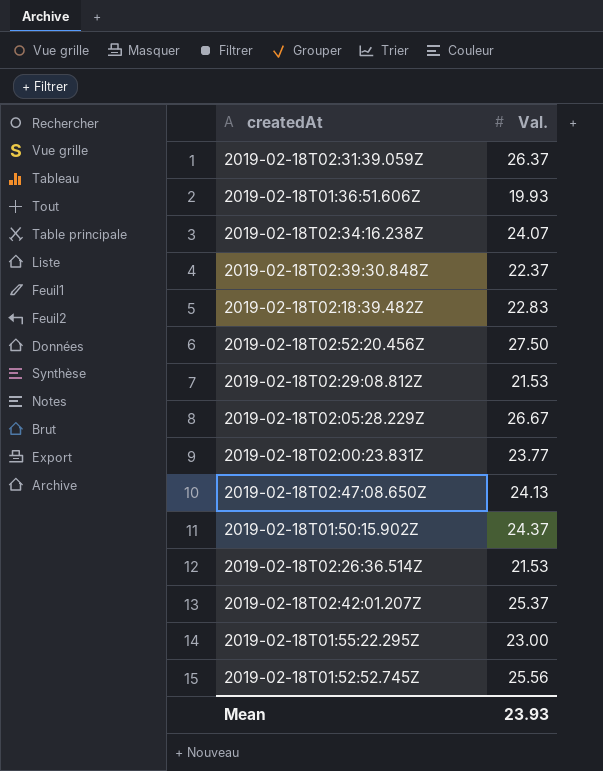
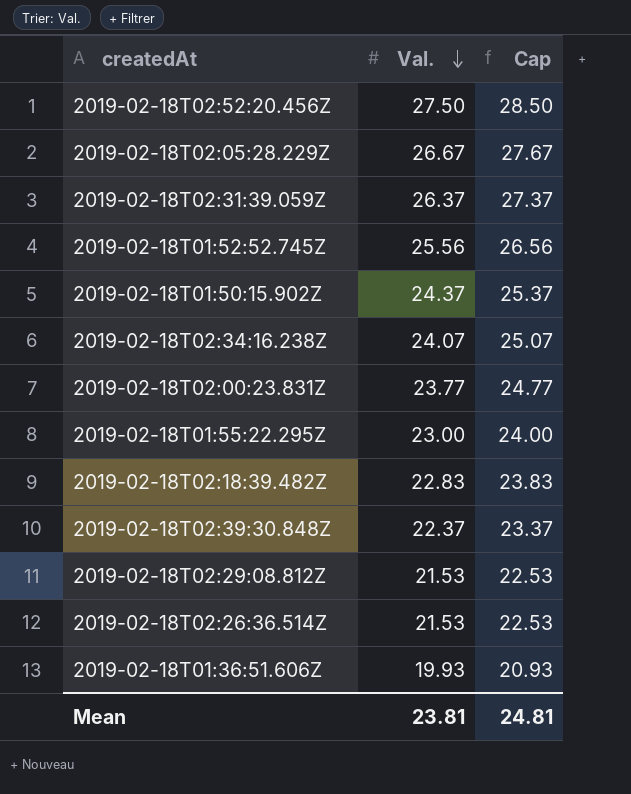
row order: none -> Val. descending
column Cap | formula: none -> [Val.] + 1
row 2019-02-18T02:47:08.650Z: 24.13 -> none
row 2019-02-18T02:42:01.207Z: 25.37 -> none
Mean | Val.: 23.93 -> 23.81

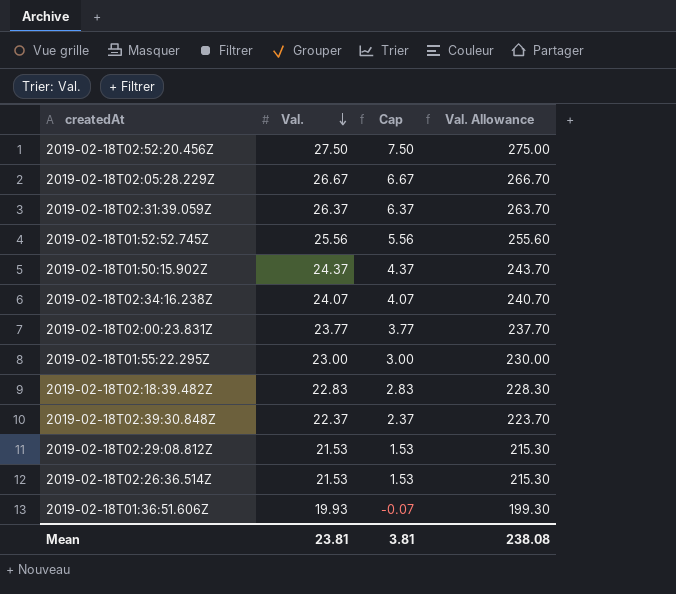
column Cap | formula: [Val.] + 1 -> [Val.] - 20
column Val. Allowance | formula: none -> [Val.] * 10
Mean | Cap: 24.81 -> 3.81

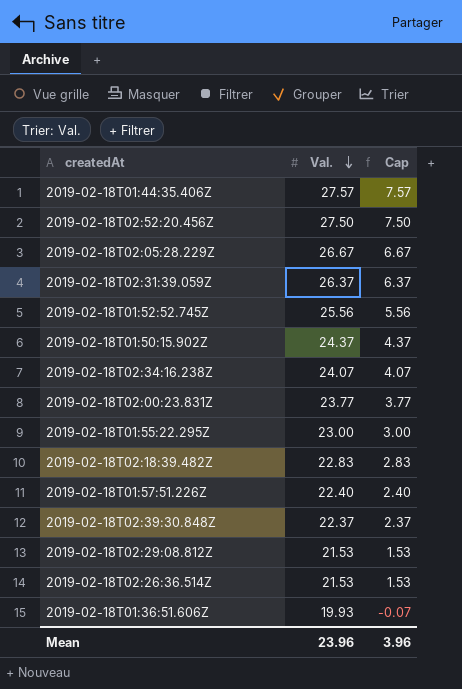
column Val. Allowance | formula: [Val.] * 10 -> none
row 2019-02-18T01:44:35.406Z: none -> 27.57 | 7.57
row 2019-02-18T01:57:51.226Z: none -> 22.40 | 2.40
Mean | Val.: 23.81 -> 23.96
Mean | Cap: 3.81 -> 3.96

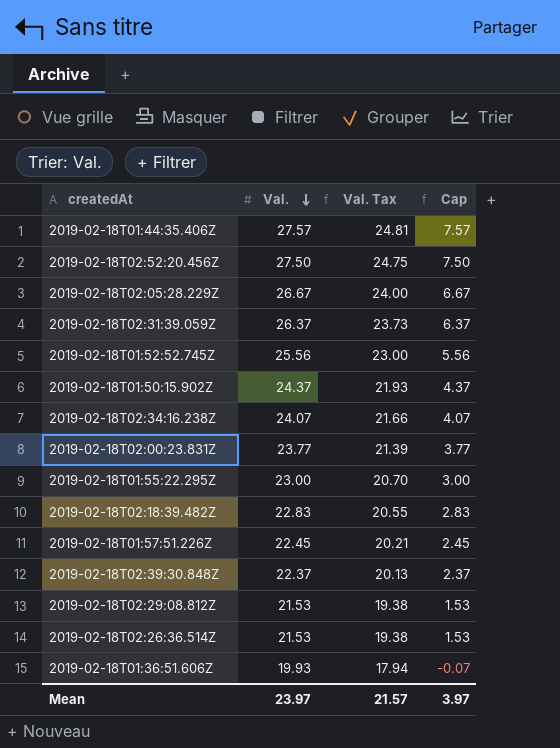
column Val. Tax | formula: none -> [Val.] * 0.9
2019-02-18T01:57:51.226Z | Val.: 22.40 -> 22.45
2019-02-18T01:57:51.226Z | Cap: 2.40 -> 2.45
Mean | Val.: 23.96 -> 23.97
Mean | Cap: 3.96 -> 3.97

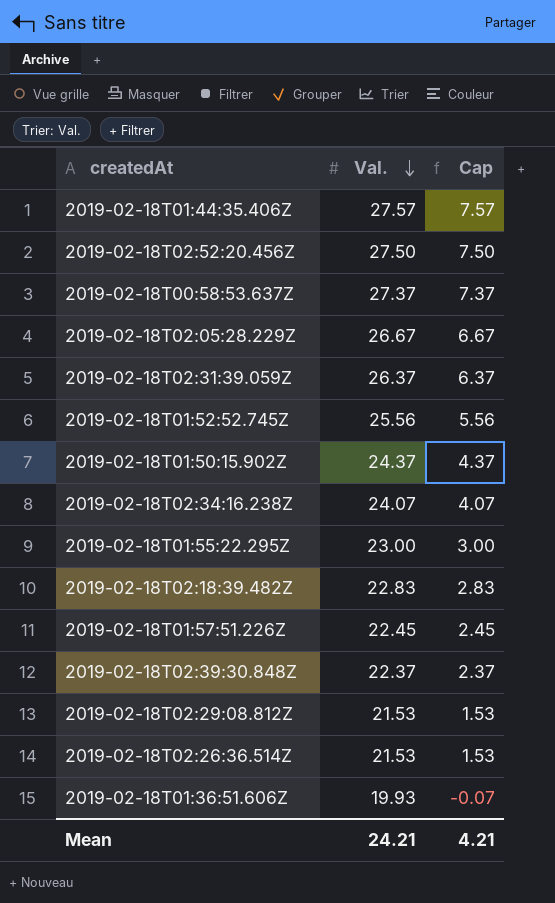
column Val. Tax | formula: [Val.] * 0.9 -> none
row 2019-02-18T02:00:23.831Z: 23.77 | 21.39 | 3.77 -> none
row 2019-02-18T00:58:53.637Z: none -> 27.37 | 7.37
Mean | Val.: 23.97 -> 24.21
Mean | Cap: 3.97 -> 4.21

